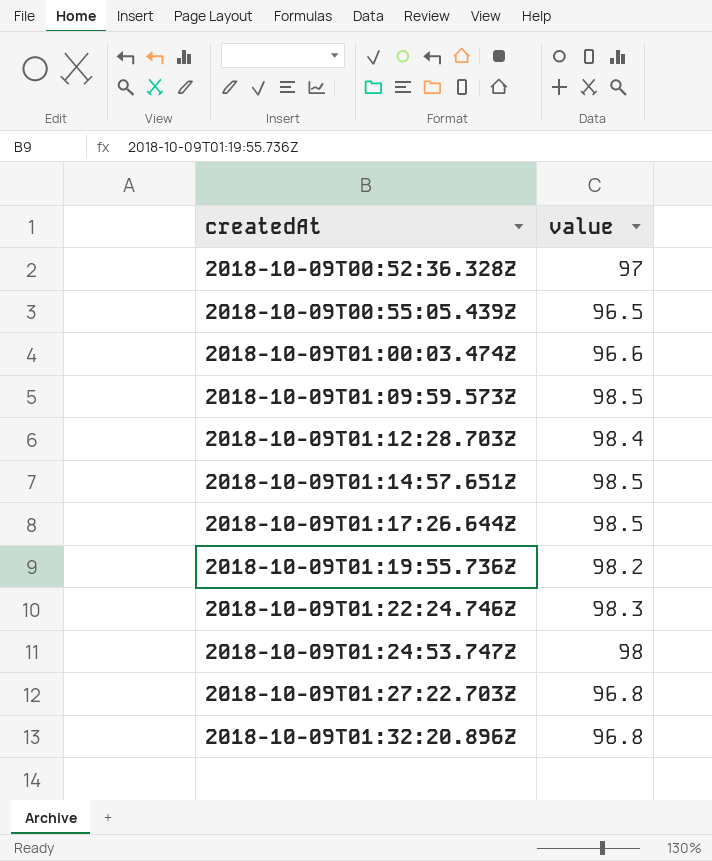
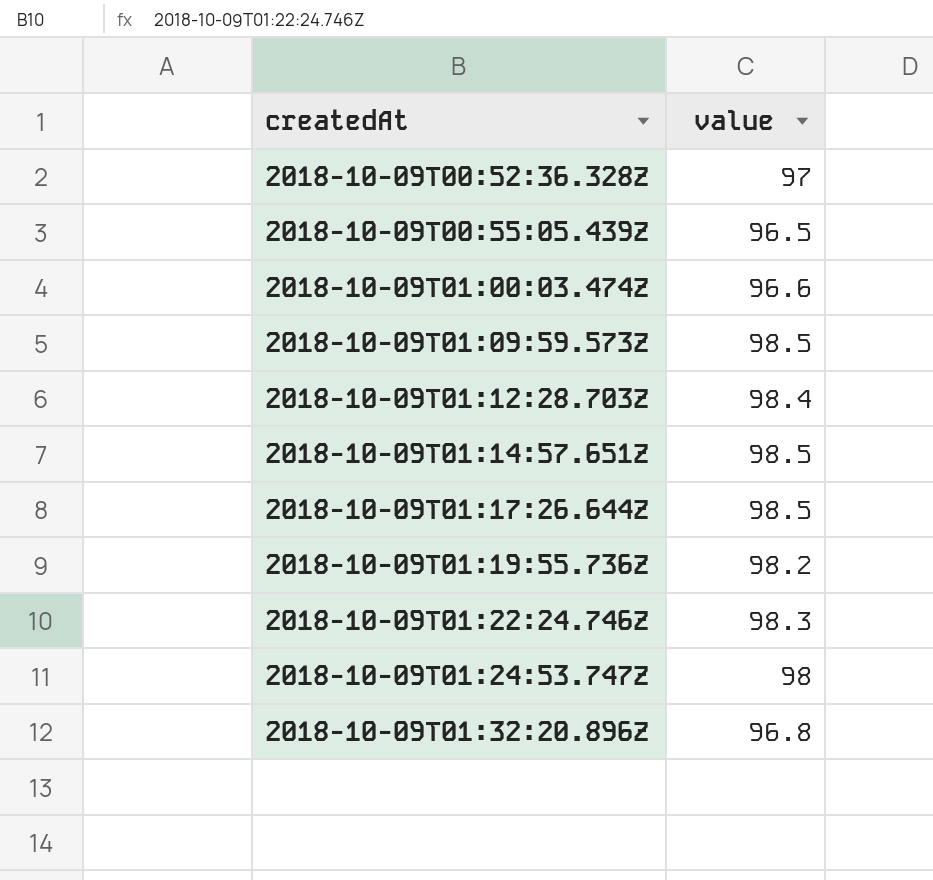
row 2018-10-09T01:27:22.703Z: 96.8 -> none

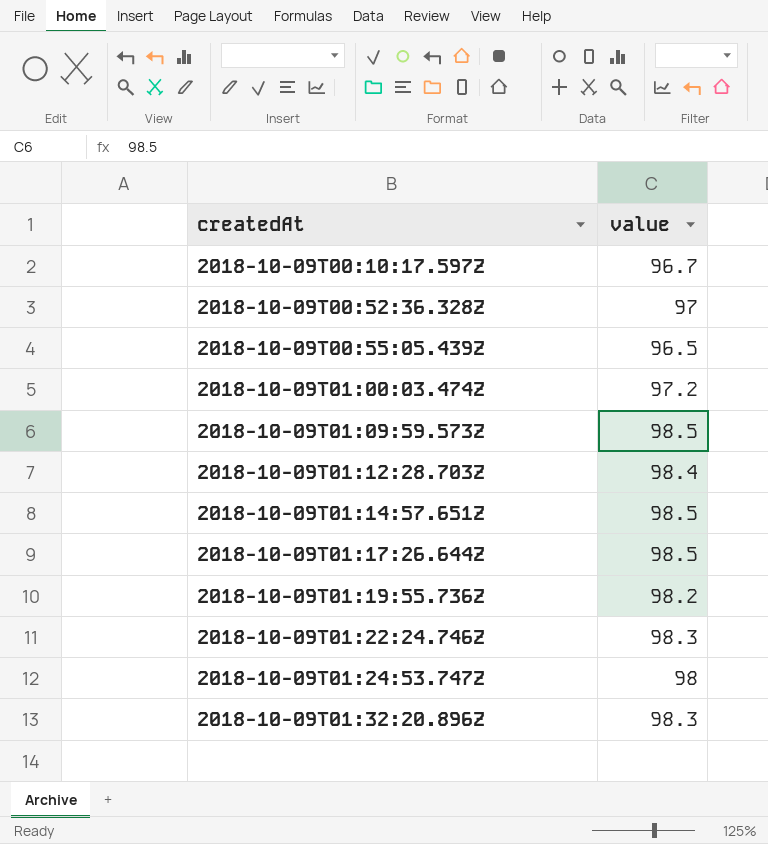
row 2018-10-09T00:10:17.597Z: none -> 96.7
2018-10-09T01:00:03.474Z | value: 96.6 -> 97.2
2018-10-09T01:32:20.896Z | value: 96.8 -> 98.3

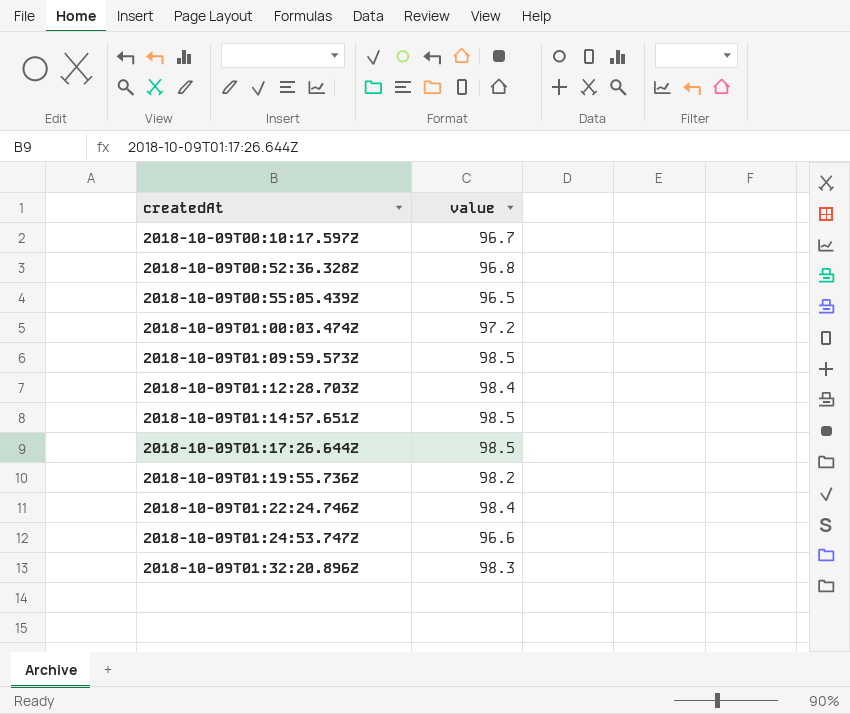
2018-10-09T00:52:36.328Z | value: 97 -> 96.8
2018-10-09T01:22:24.746Z | value: 98.3 -> 98.4
2018-10-09T01:24:53.747Z | value: 98 -> 96.6

